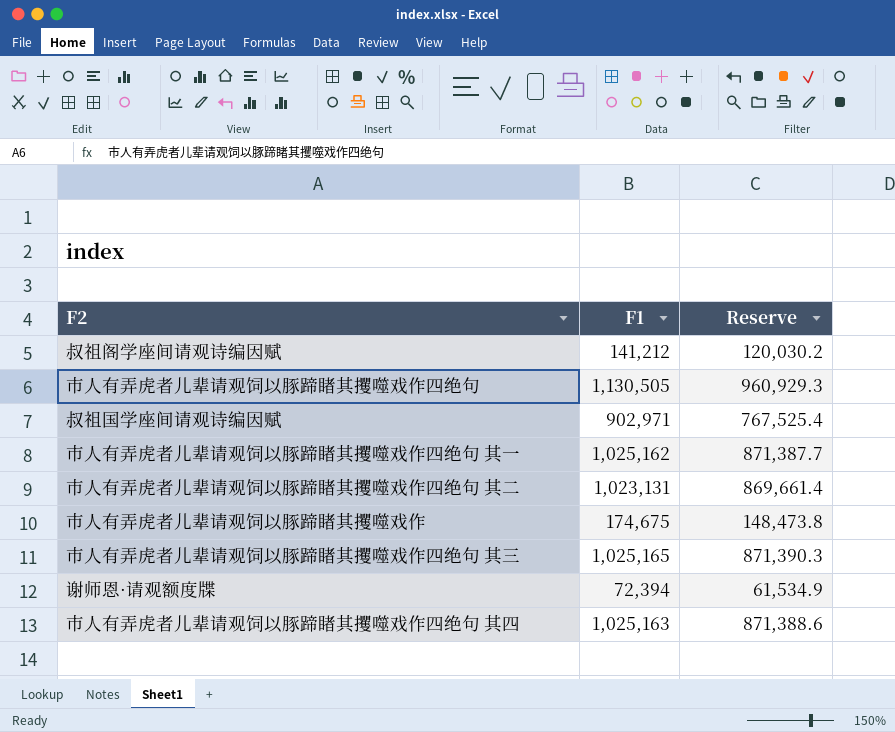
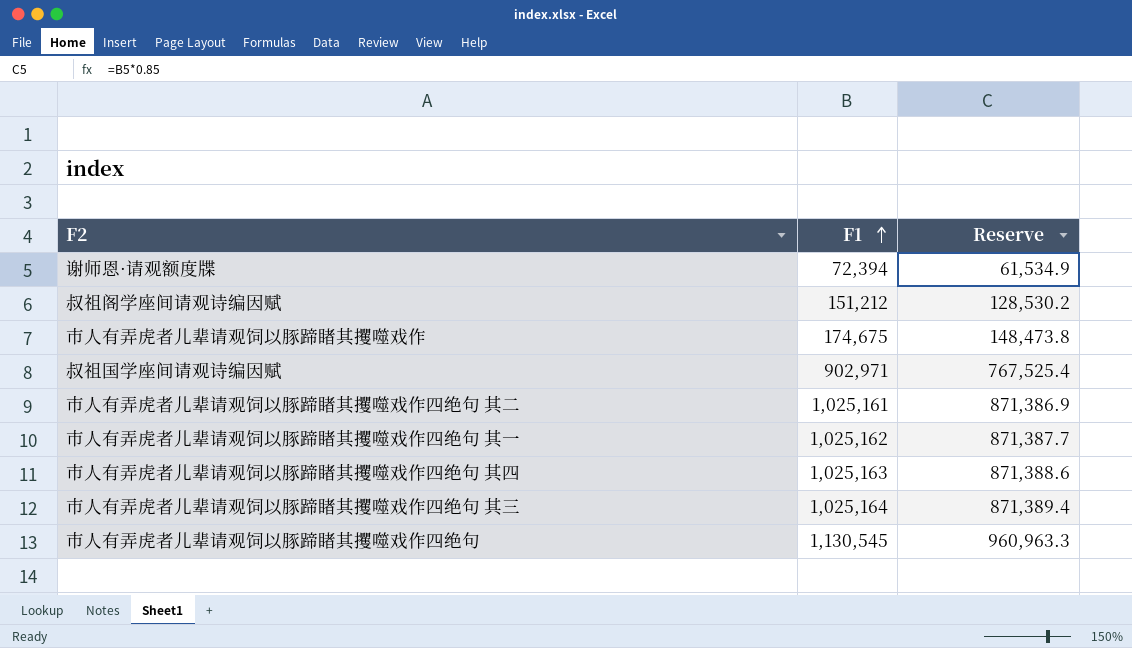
row order: none -> F1 ascending
叔祖阁学座间请观诗编因赋 | F1: 141,212 -> 151,212
叔祖阁学座间请观诗编因赋 | Reserve: 120,030.2 -> 128,530.2
市人有弄虎者儿辈请观饲以豚蹄睹其攫噬戏作四绝句 其二 | F1: 1,023,131 -> 1,025,161
市人有弄虎者儿辈请观饲以豚蹄睹其攫噬戏作四绝句 其二 | Reserve: 869,661.4 -> 871,386.9
市人有弄虎者儿辈请观饲以豚蹄睹其攫噬戏作四绝句 其三 | F1: 1,025,165 -> 1,025,164
市人有弄虎者儿辈请观饲以豚蹄睹其攫噬戏作四绝句 其三 | Reserve: 871,390.3 -> 871,389.4
市人有弄虎者儿辈请观饲以豚蹄睹其攫噬戏作四绝句 | F1: 1,130,505 -> 1,130,545
市人有弄虎者儿辈请观饲以豚蹄睹其攫噬戏作四绝句 | Reserve: 960,929.3 -> 960,963.3

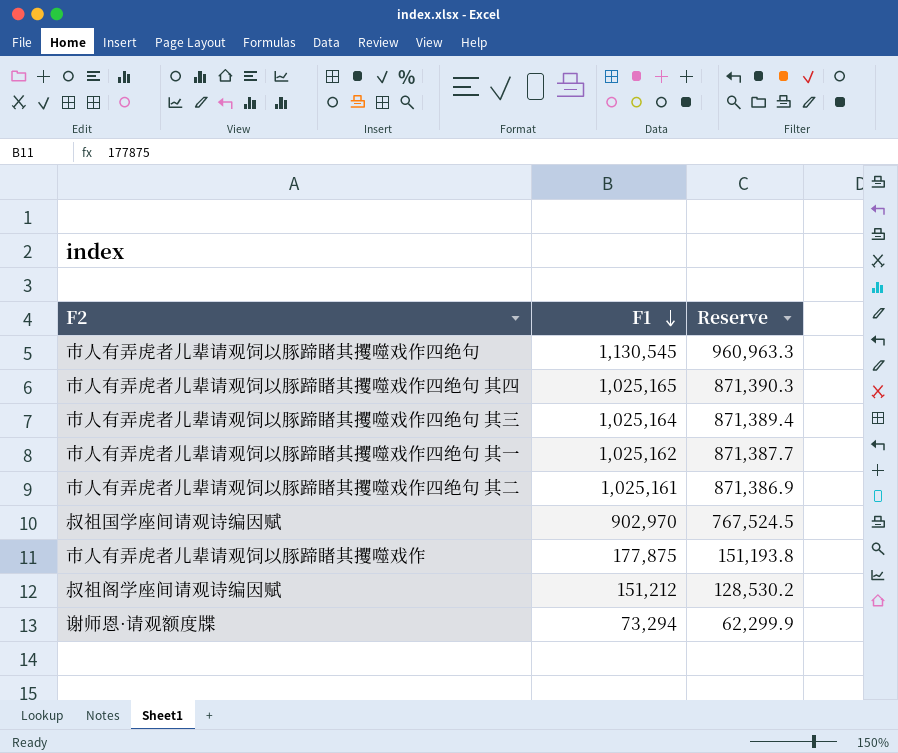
row order: F1 ascending -> F1 descending
市人有弄虎者儿辈请观饲以豚蹄睹其攫噬戏作四绝句 其四 | F1: 1,025,163 -> 1,025,165
市人有弄虎者儿辈请观饲以豚蹄睹其攫噬戏作四绝句 其四 | Reserve: 871,388.6 -> 871,390.3
叔祖国学座间请观诗编因赋 | F1: 902,971 -> 902,970
叔祖国学座间请观诗编因赋 | Reserve: 767,525.4 -> 767,524.5
市人有弄虎者儿辈请观饲以豚蹄睹其攫噬戏作 | F1: 174,675 -> 177,875
市人有弄虎者儿辈请观饲以豚蹄睹其攫噬戏作 | Reserve: 148,473.8 -> 151,193.8
谢师恩·请观额度牒 | F1: 72,394 -> 73,294
谢师恩·请观额度牒 | Reserve: 61,534.9 -> 62,299.9

